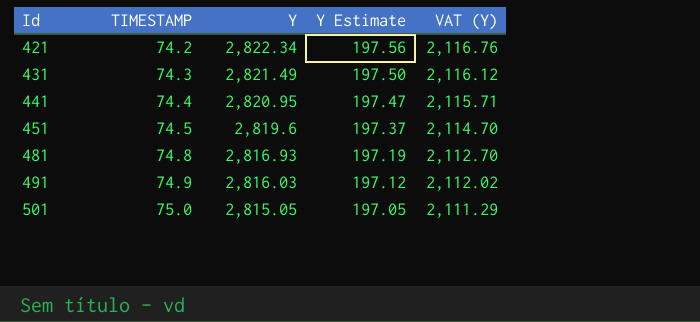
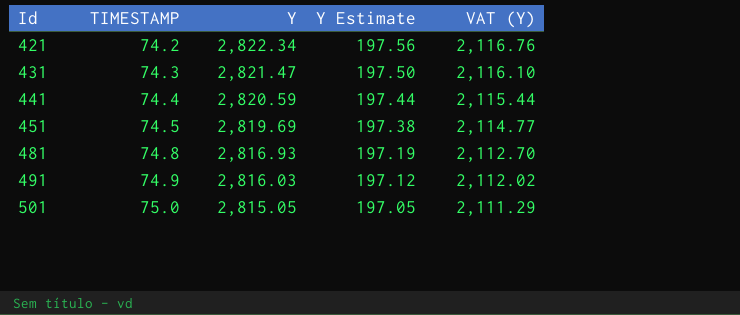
431 | Y: 2,821.49 -> 2,821.47
431 | VAT (Y): 2,116.12 -> 2,116.10
441 | Y: 2,820.95 -> 2,820.59
441 | Y Estimate: 197.47 -> 197.44
441 | VAT (Y): 2,115.71 -> 2,115.44
451 | Y: 2,819.6 -> 2,819.69
451 | Y Estimate: 197.37 -> 197.38
451 | VAT (Y): 2,114.70 -> 2,114.77

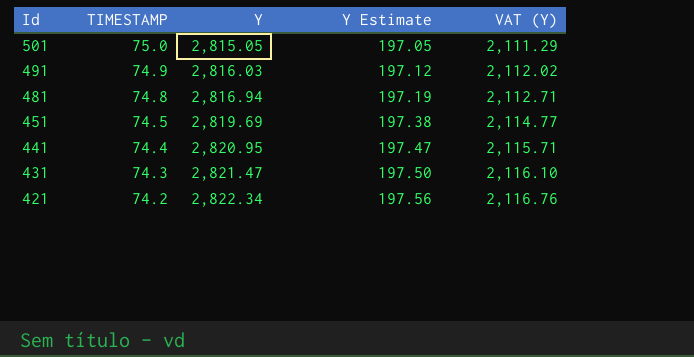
row order: Id ascending -> Id descending
481 | Y: 2,816.93 -> 2,816.94
481 | VAT (Y): 2,112.70 -> 2,112.71
441 | Y: 2,820.59 -> 2,820.95
441 | Y Estimate: 197.44 -> 197.47
441 | VAT (Y): 2,115.44 -> 2,115.71

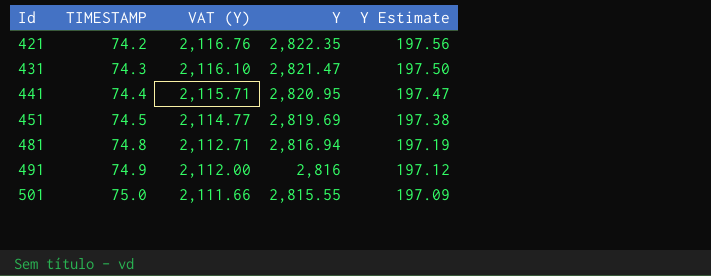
row order: Id descending -> Id ascending
column VAT (Y) | position: 5 -> 3
421 | Y: 2,822.34 -> 2,822.35
491 | VAT (Y): 2,112.02 -> 2,112.00
491 | Y: 2,816.03 -> 2,816
501 | VAT (Y): 2,111.29 -> 2,111.66
501 | Y: 2,815.05 -> 2,815.55
501 | Y Estimate: 197.05 -> 197.09

